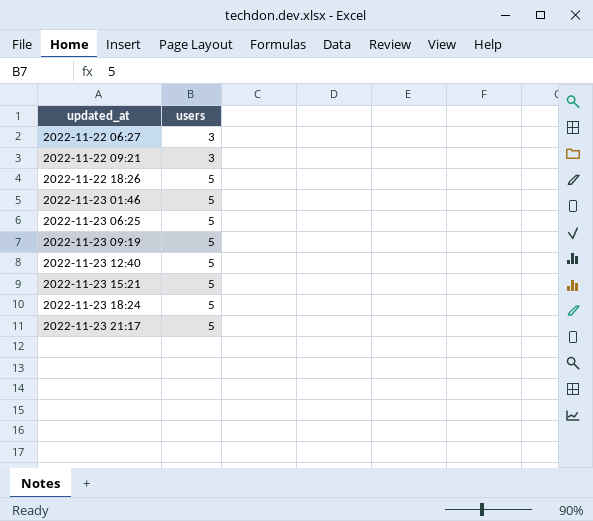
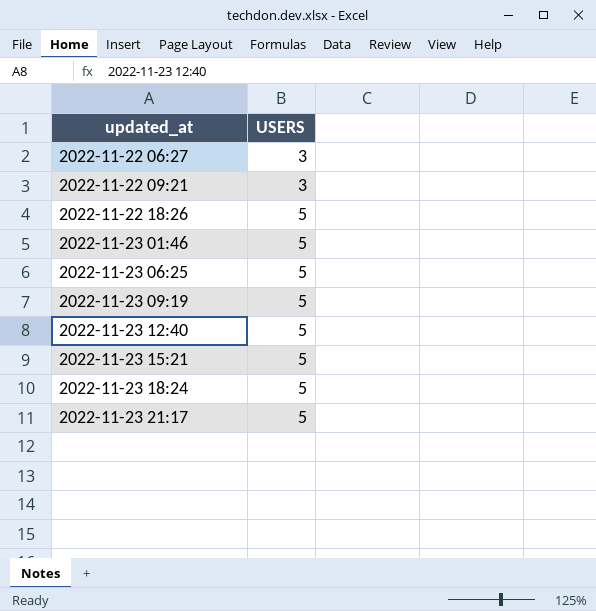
column name: users -> USERS

